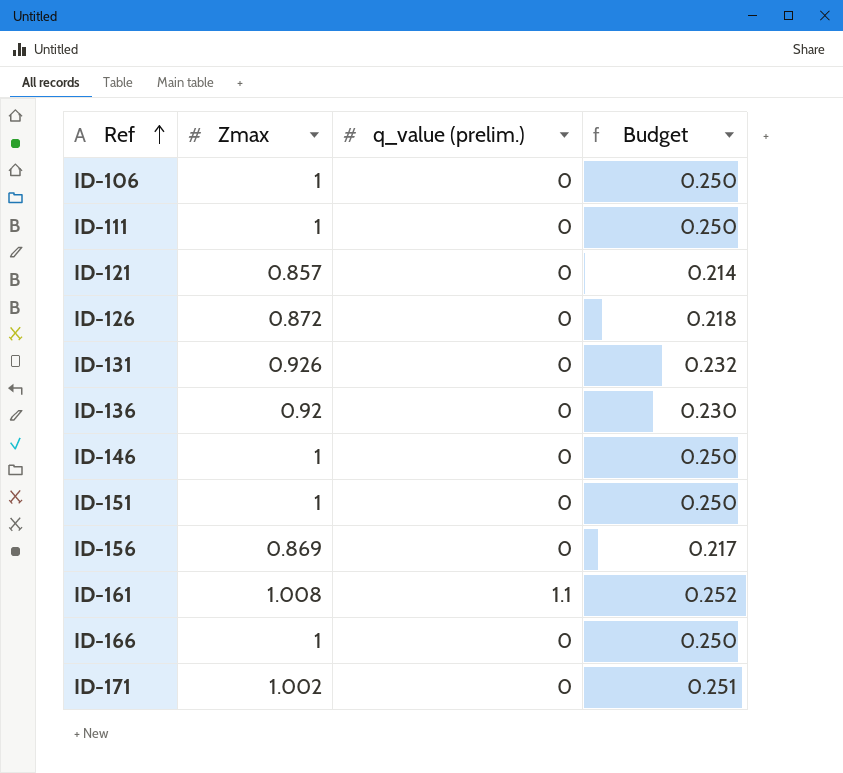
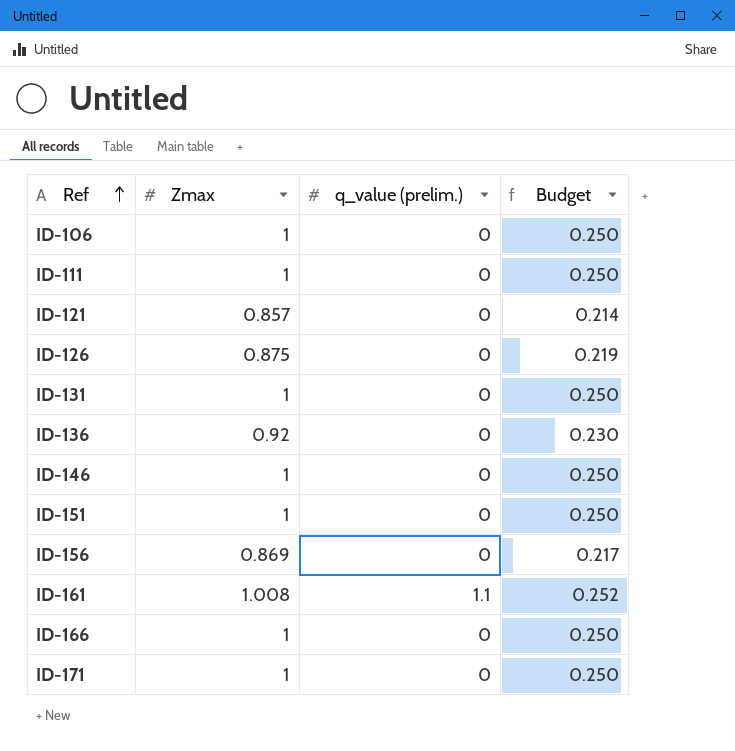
ID-126 | Zmax: 0.872 -> 0.875
ID-126 | Budget: 0.218 -> 0.219
ID-131 | Zmax: 0.926 -> 1
ID-131 | Budget: 0.232 -> 0.250
ID-171 | Zmax: 1.002 -> 1
ID-171 | Budget: 0.251 -> 0.250

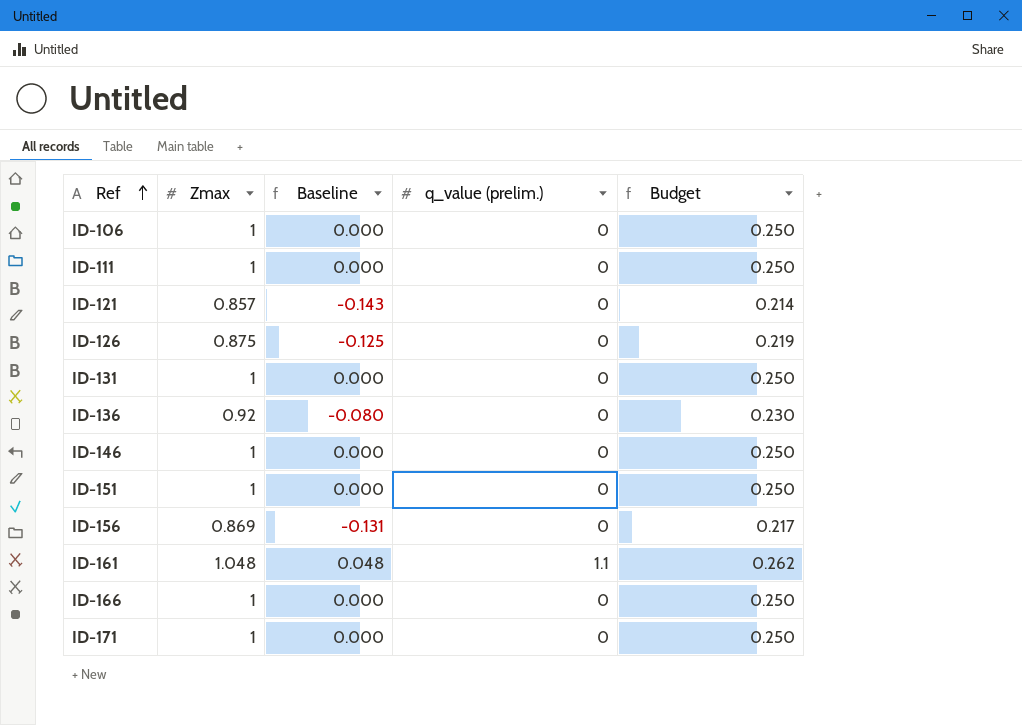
column Baseline | formula: none -> [Zmax] - 1
ID-161 | Zmax: 1.008 -> 1.048
ID-161 | Budget: 0.252 -> 0.262

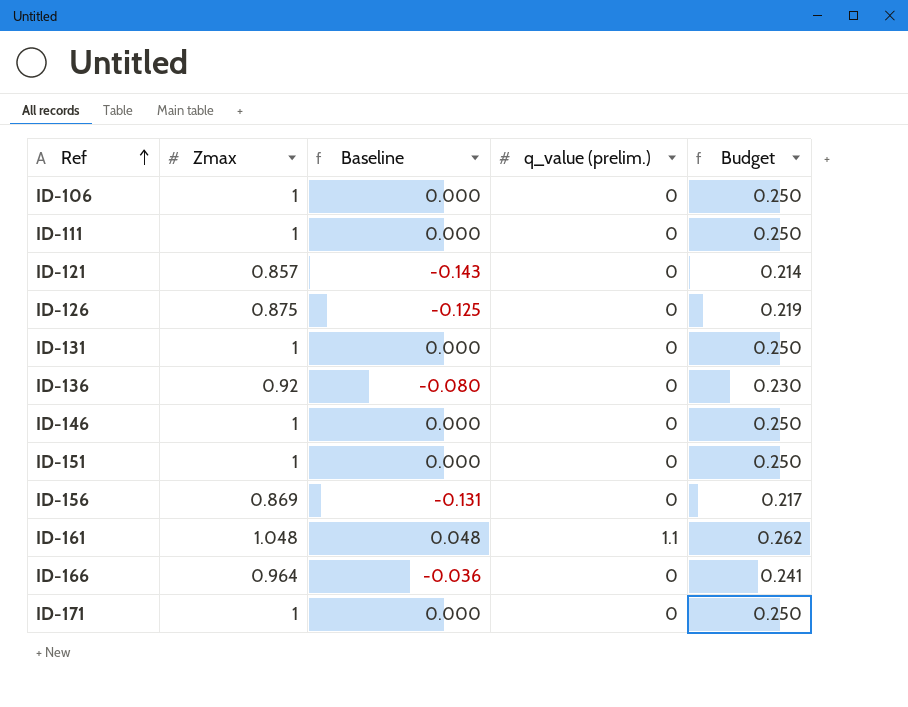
ID-166 | Zmax: 1 -> 0.964
ID-166 | Baseline: 0.000 -> -0.036
ID-166 | Budget: 0.250 -> 0.241

